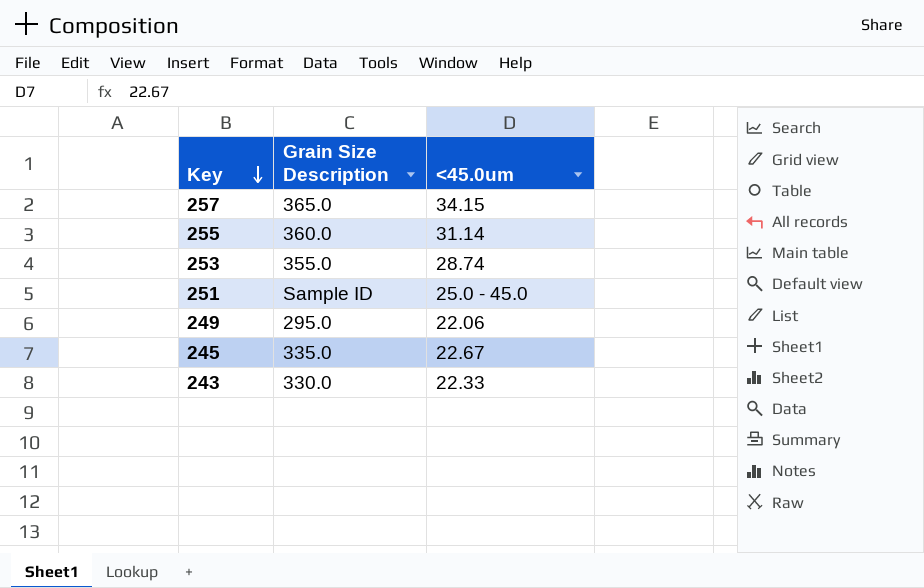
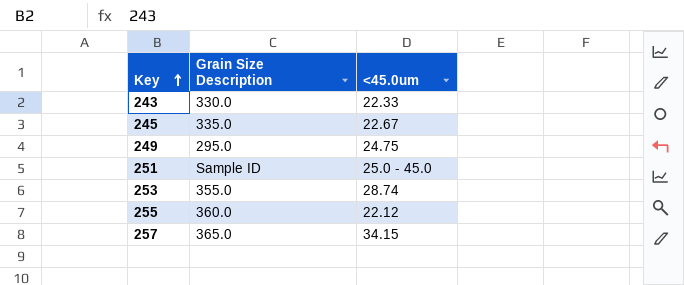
row order: Key descending -> Key ascending
249 | <45.0um: 22.06 -> 24.75
255 | <45.0um: 31.14 -> 22.12

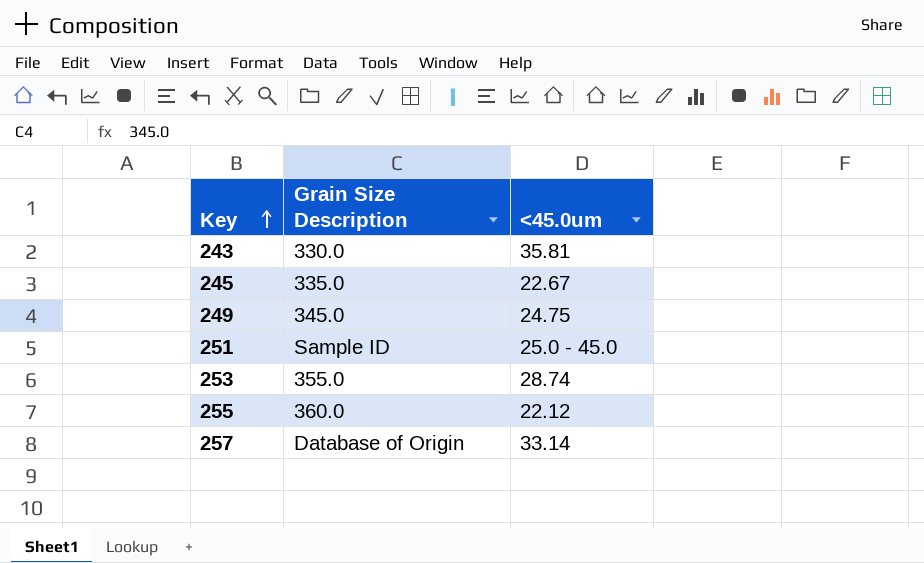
243 | <45.0um: 22.33 -> 35.81
249 | Grain Size Description: 295.0 -> 345.0
257 | Grain Size Description: 365.0 -> Database of Origin
257 | <45.0um: 34.15 -> 33.14

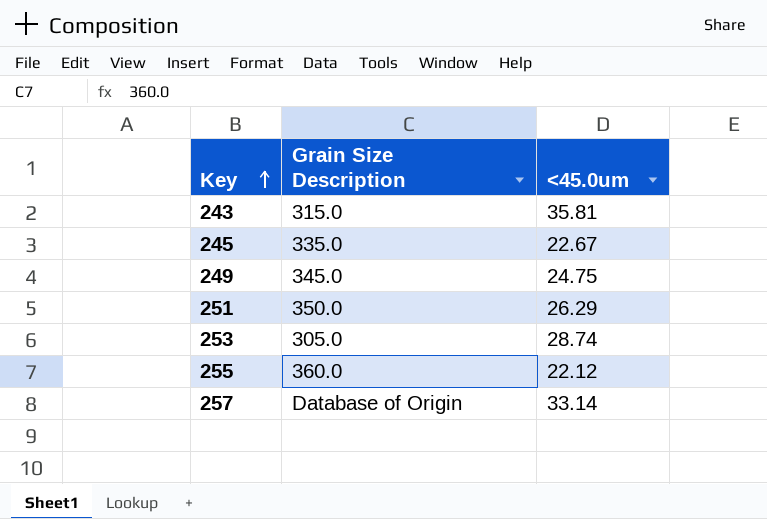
243 | Grain Size Description: 330.0 -> 315.0
251 | Grain Size Description: Sample ID -> 350.0
251 | <45.0um: 25.0 - 45.0 -> 26.29
253 | Grain Size Description: 355.0 -> 305.0

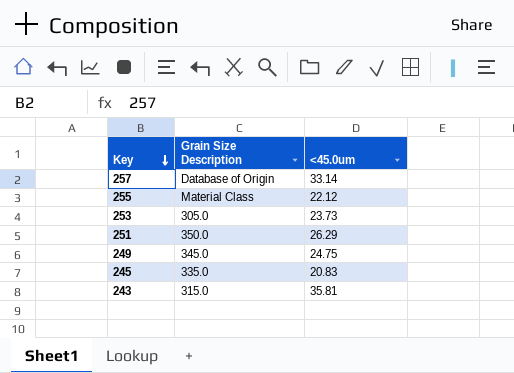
row order: Key ascending -> Key descending
255 | Grain Size Description: 360.0 -> Material Class
253 | <45.0um: 28.74 -> 23.73
245 | <45.0um: 22.67 -> 20.83

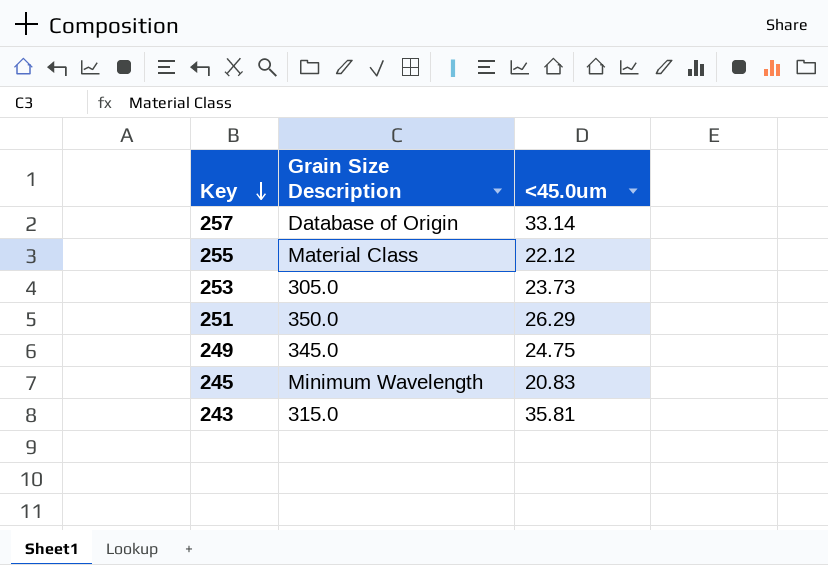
245 | Grain Size Description: 335.0 -> Minimum Wavelength

